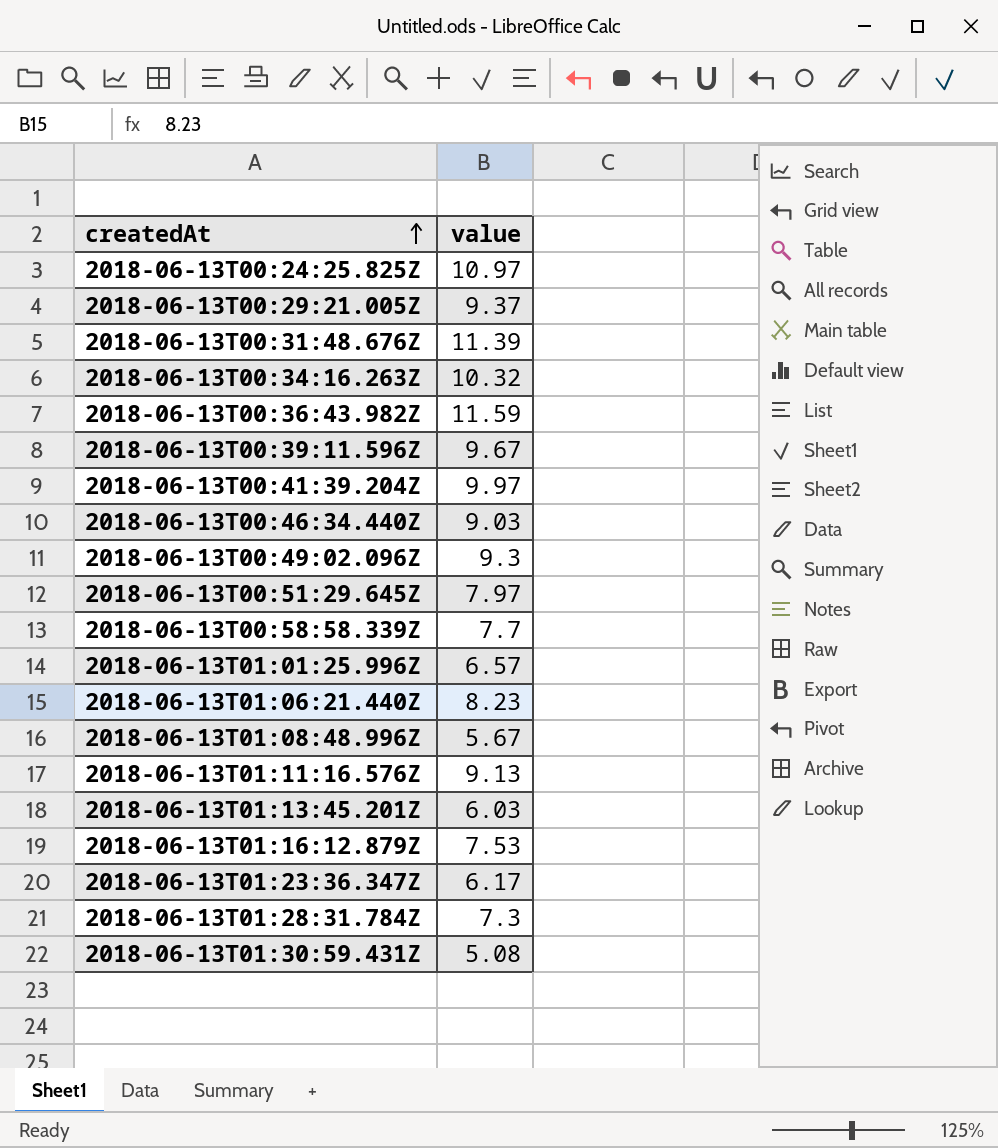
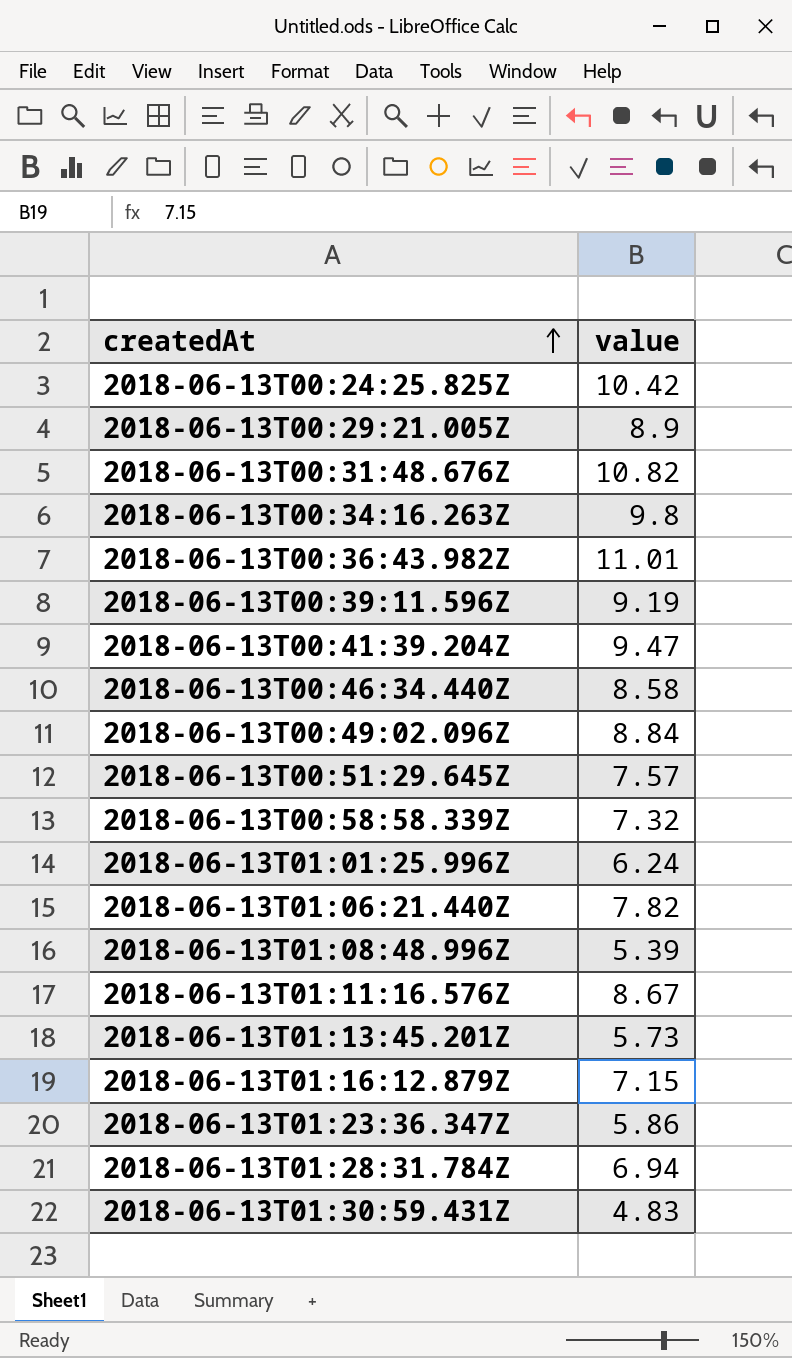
2018-06-13T00:24:25.825Z | value: 10.97 -> 10.42
2018-06-13T00:29:21.005Z | value: 9.37 -> 8.9
2018-06-13T00:31:48.676Z | value: 11.39 -> 10.82
2018-06-13T00:34:16.263Z | value: 10.32 -> 9.8
2018-06-13T00:36:43.982Z | value: 11.59 -> 11.01
2018-06-13T00:39:11.596Z | value: 9.67 -> 9.19
2018-06-13T00:41:39.204Z | value: 9.97 -> 9.47
2018-06-13T00:46:34.440Z | value: 9.03 -> 8.58
2018-06-13T00:49:02.096Z | value: 9.3 -> 8.84
2018-06-13T00:51:29.645Z | value: 7.97 -> 7.57
2018-06-13T00:58:58.339Z | value: 7.7 -> 7.32
2018-06-13T01:01:25.996Z | value: 6.57 -> 6.24
2018-06-13T01:06:21.440Z | value: 8.23 -> 7.82
2018-06-13T01:08:48.996Z | value: 5.67 -> 5.39
2018-06-13T01:11:16.576Z | value: 9.13 -> 8.67
2018-06-13T01:13:45.201Z | value: 6.03 -> 5.73
2018-06-13T01:16:12.879Z | value: 7.53 -> 7.15
2018-06-13T01:23:36.347Z | value: 6.17 -> 5.86
2018-06-13T01:28:31.784Z | value: 7.3 -> 6.94
2018-06-13T01:30:59.431Z | value: 5.08 -> 4.83

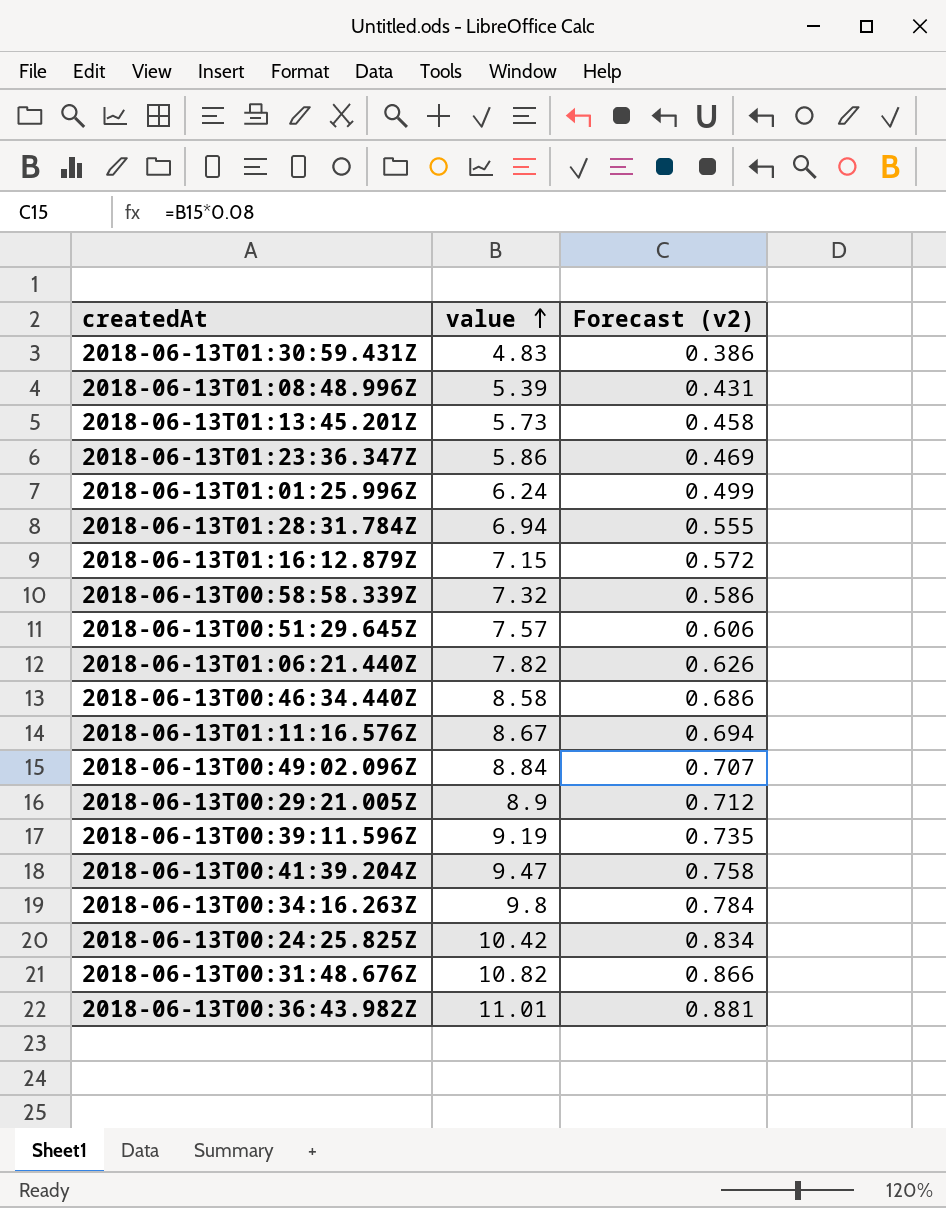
row order: createdAt ascending -> value ascending
column Forecast (v2) | formula: none -> [value] * 0.08

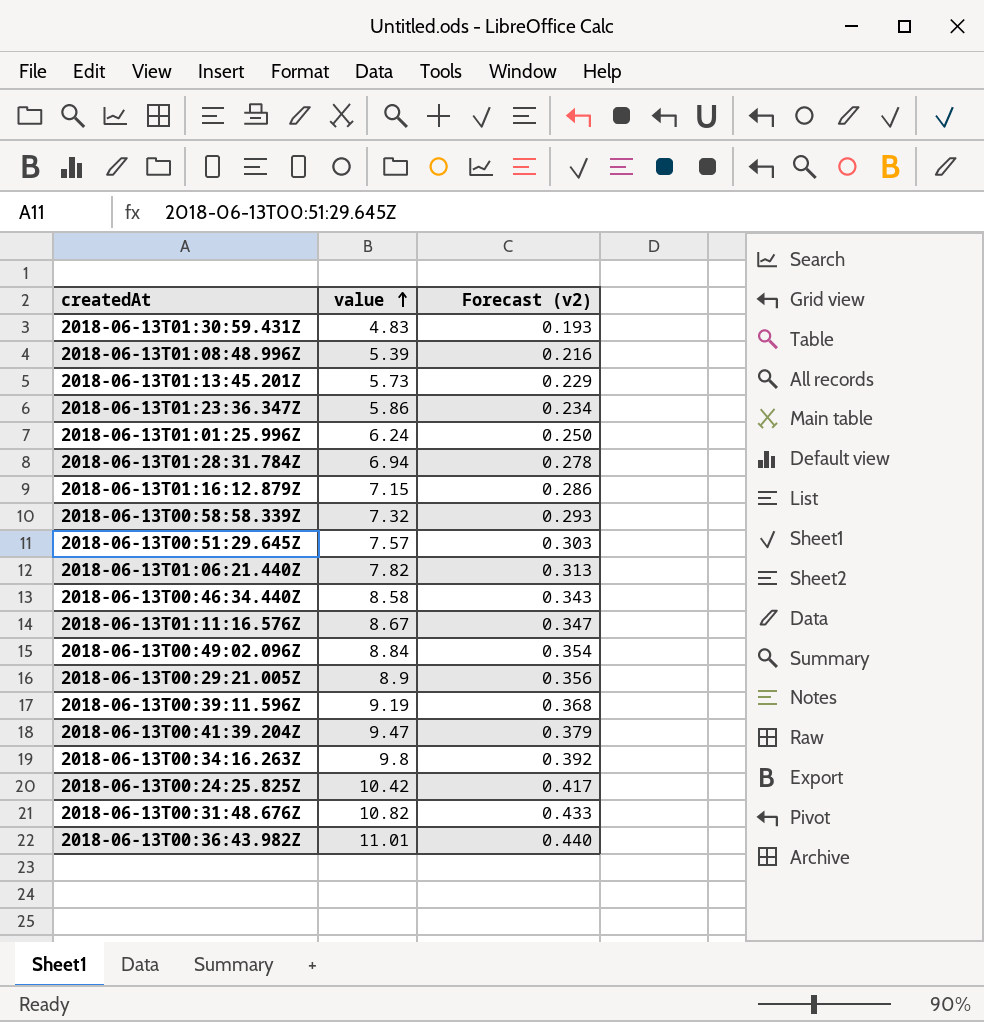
column Forecast (v2) | formula: [value] * 0.08 -> [value] * 0.04

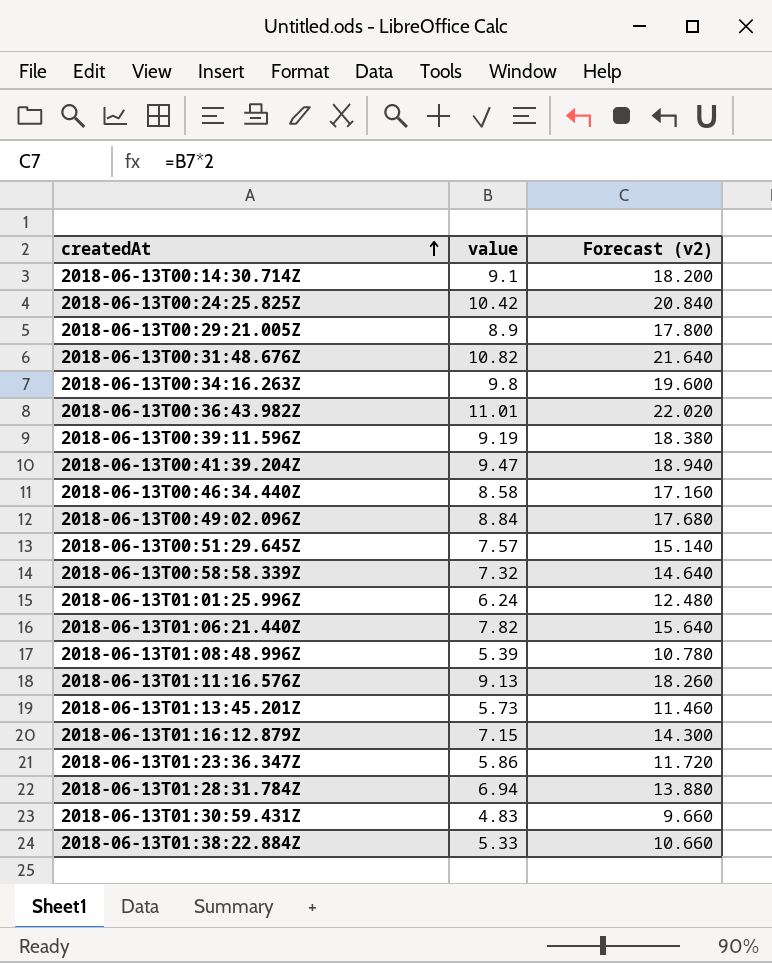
row order: value ascending -> createdAt ascending
column Forecast (v2) | formula: [value] * 0.04 -> [value] * 2
row 2018-06-13T00:14:30.714Z: none -> 9.1 | 18.200
2018-06-13T01:11:16.576Z | value: 8.67 -> 9.13
row 2018-06-13T01:38:22.884Z: none -> 5.33 | 10.660

